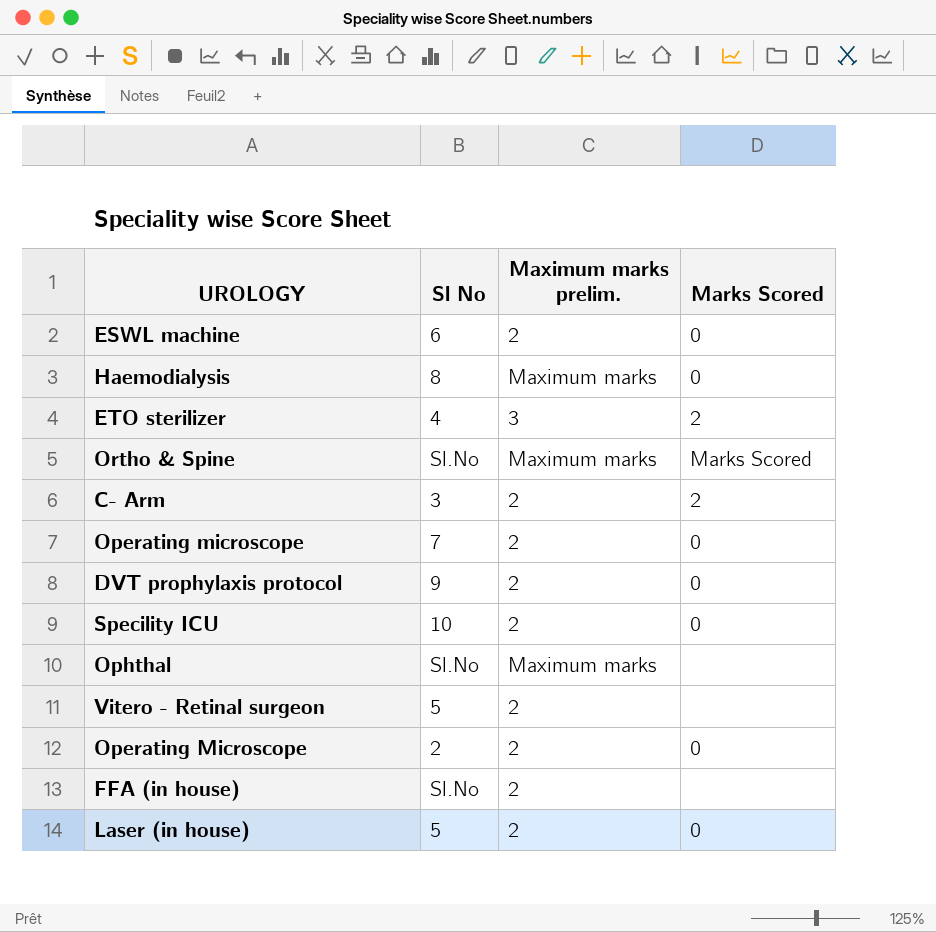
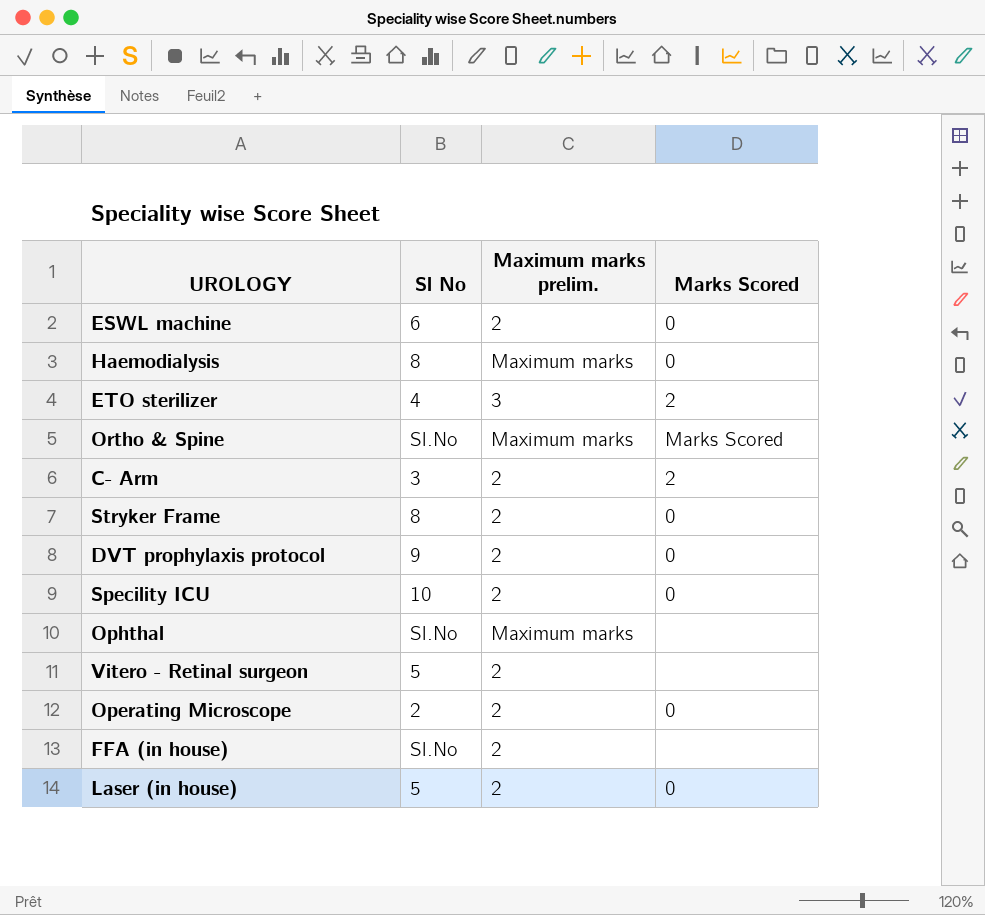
row Operating microscope: 7 | 2 | 0 -> none
row Stryker Frame: none -> 8 | 2 | 0

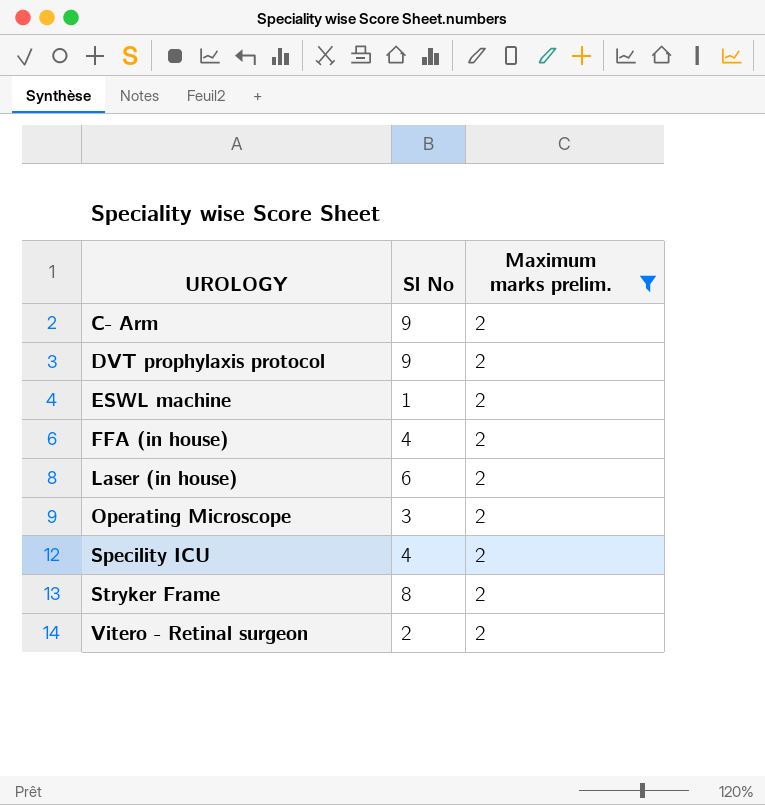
filter: none -> Maximum marks prelim. = 2
row order: none -> UROLOGY ascending
column Marks Scored | position: 4 -> none
C- Arm | Sl No: 3 -> 9
ESWL machine | Sl No: 6 -> 1
FFA (in house) | Sl No: Sl.No -> 4
Laser (in house) | Sl No: 5 -> 6
Operating Microscope | Sl No: 2 -> 3
Specility ICU | Sl No: 10 -> 4
Vitero - Retinal surgeon | Sl No: 5 -> 2

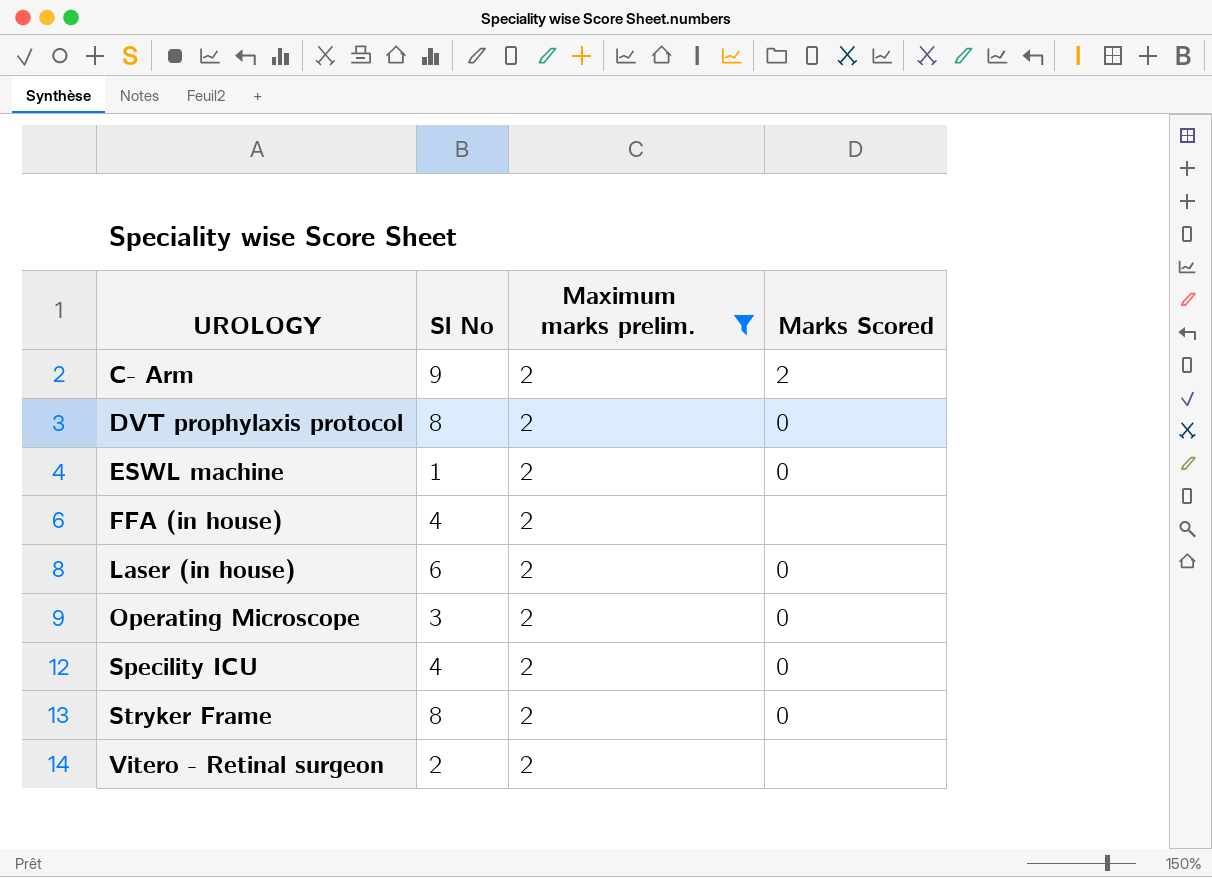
column Marks Scored | position: none -> 4
DVT prophylaxis protocol | Sl No: 9 -> 8

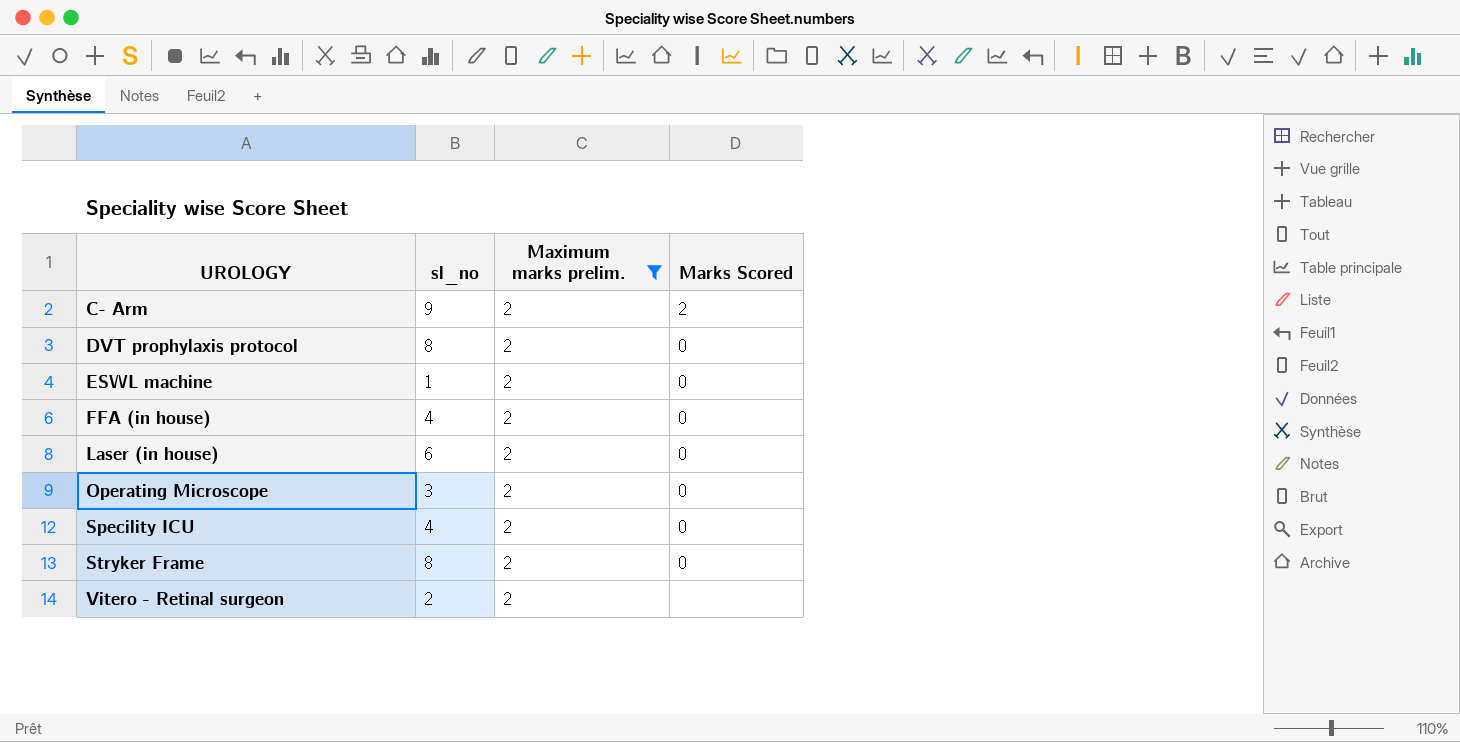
column name: Sl No -> sl_no
FFA (in house) | Marks Scored: none -> 0

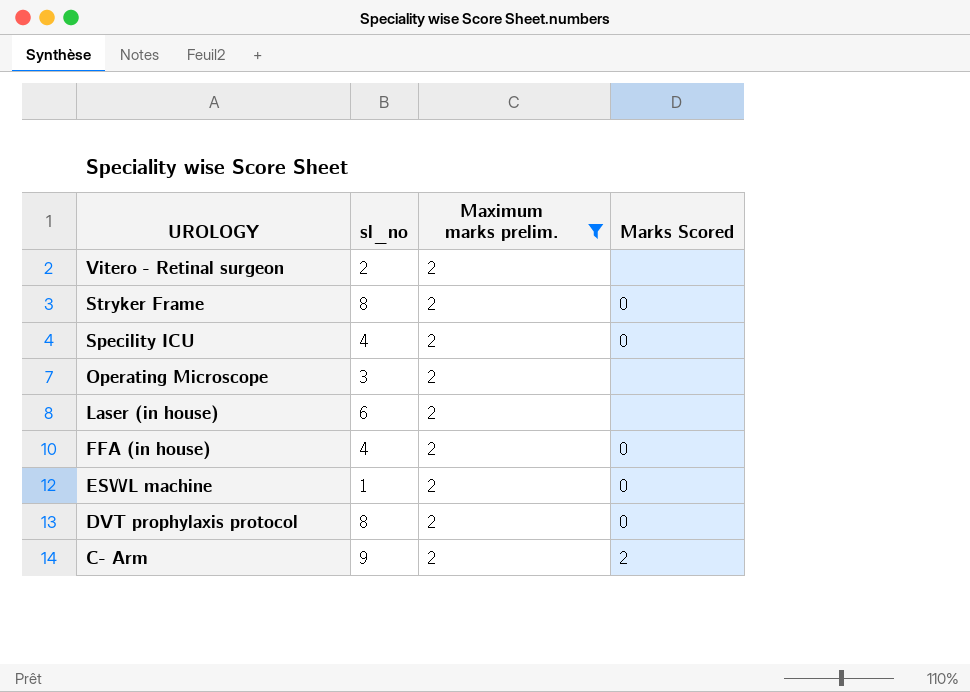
row order: UROLOGY ascending -> UROLOGY descending
Operating Microscope | Marks Scored: 0 -> none
Laser (in house) | Marks Scored: 0 -> none

